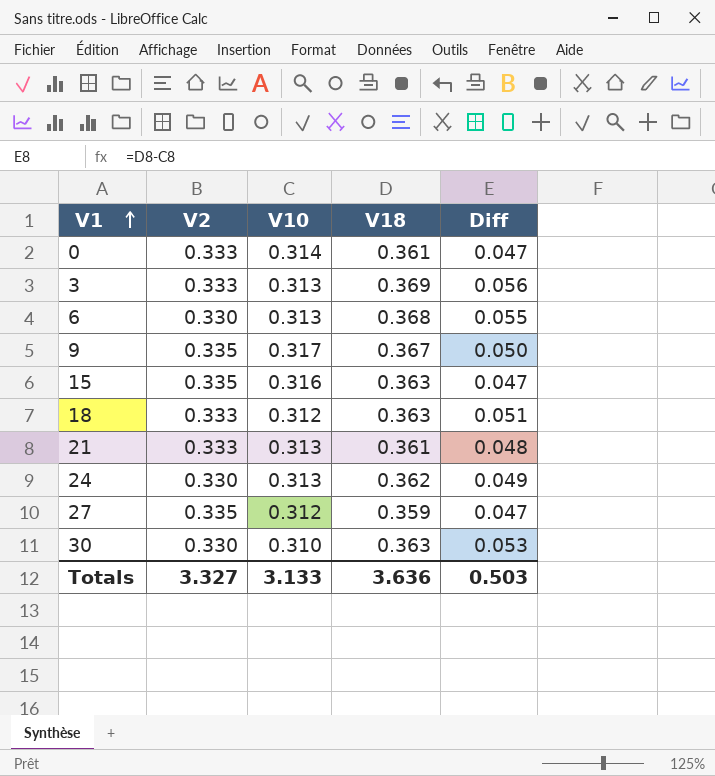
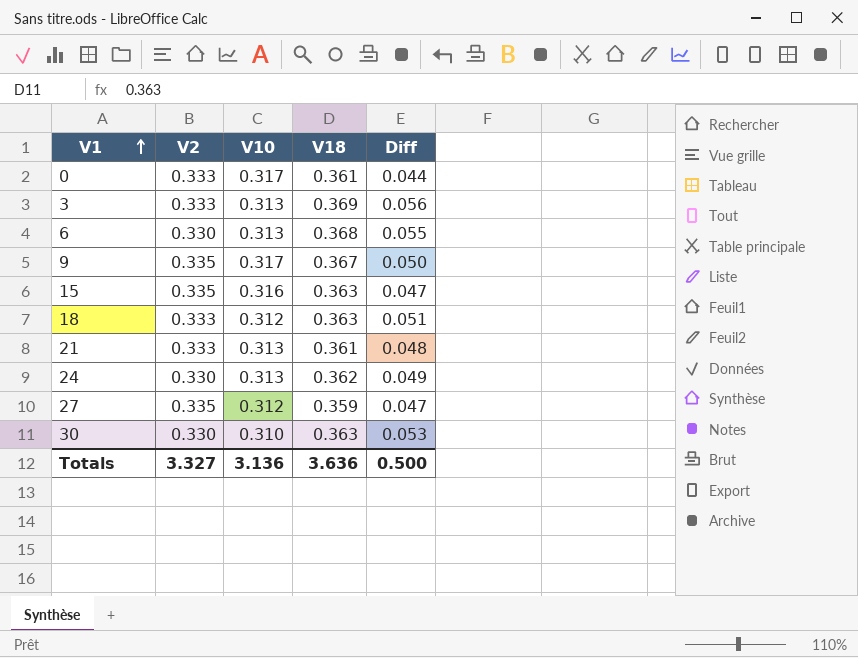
0 | V10: 0.314 -> 0.317
0 | Diff: 0.047 -> 0.044
Totals | V10: 3.133 -> 3.136
Totals | Diff: 0.503 -> 0.500

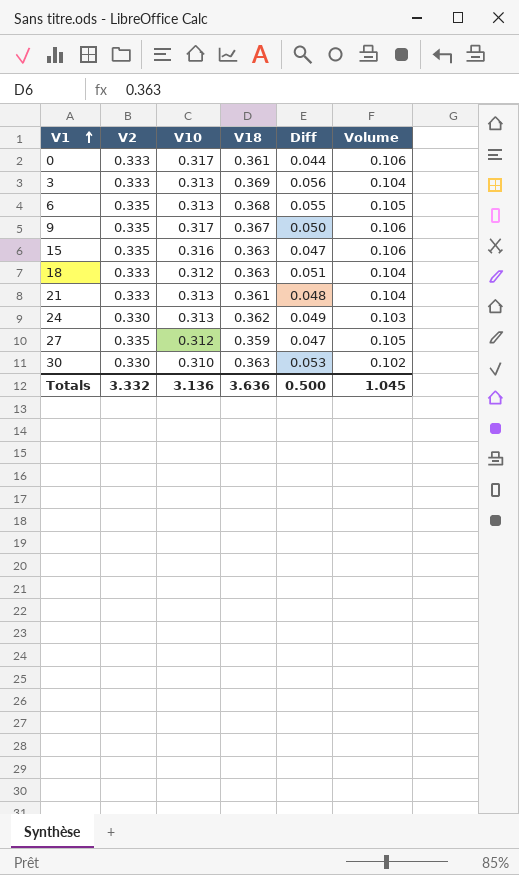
column Volume | formula: none -> [V2] * [V10]
6 | V2: 0.330 -> 0.335
Totals | V2: 3.327 -> 3.332

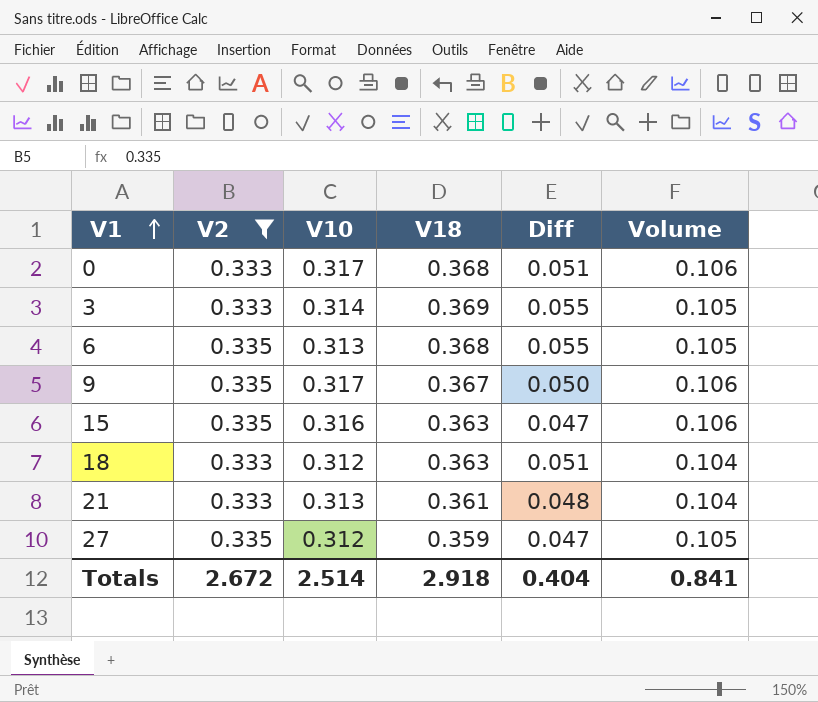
filter: none -> V2 != 0.330
0 | V18: 0.361 -> 0.368
0 | Diff: 0.044 -> 0.051
3 | V10: 0.313 -> 0.314
3 | Diff: 0.056 -> 0.055
3 | Volume: 0.104 -> 0.105
Totals | V2: 3.332 -> 2.672
Totals | V10: 3.136 -> 2.514
Totals | V18: 3.636 -> 2.918
Totals | Diff: 0.500 -> 0.404
Totals | Volume: 1.045 -> 0.841

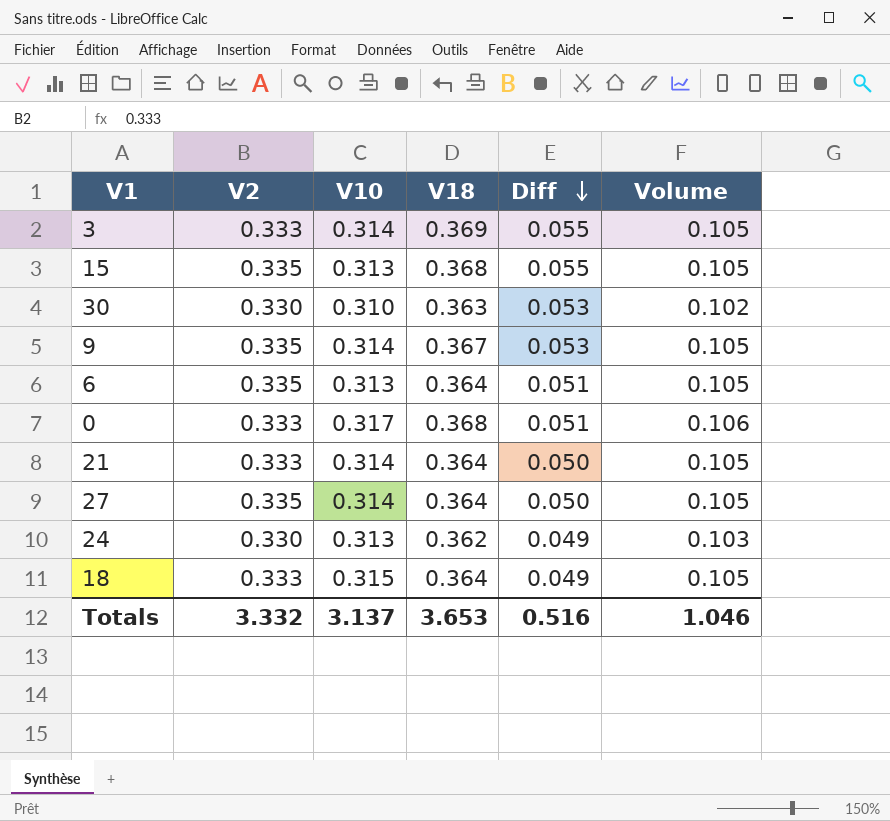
filter: V2 != 0.330 -> none
row order: V1 ascending -> Diff descending
15 | V10: 0.316 -> 0.313
15 | V18: 0.363 -> 0.368
15 | Diff: 0.047 -> 0.055
15 | Volume: 0.106 -> 0.105
9 | V10: 0.317 -> 0.314
9 | Diff: 0.050 -> 0.053
9 | Volume: 0.106 -> 0.105
6 | V18: 0.368 -> 0.364
6 | Diff: 0.055 -> 0.051
21 | V10: 0.313 -> 0.314
21 | V18: 0.361 -> 0.364
21 | Diff: 0.048 -> 0.050
21 | Volume: 0.104 -> 0.105
27 | V10: 0.312 -> 0.314
27 | V18: 0.359 -> 0.364
27 | Diff: 0.047 -> 0.050
18 | V10: 0.312 -> 0.315
18 | V18: 0.363 -> 0.364
18 | Diff: 0.051 -> 0.049
18 | Volume: 0.104 -> 0.105
Totals | V2: 2.672 -> 3.332
Totals | V10: 2.514 -> 3.137
Totals | V18: 2.918 -> 3.653
Totals | Diff: 0.404 -> 0.516
Totals | Volume: 0.841 -> 1.046

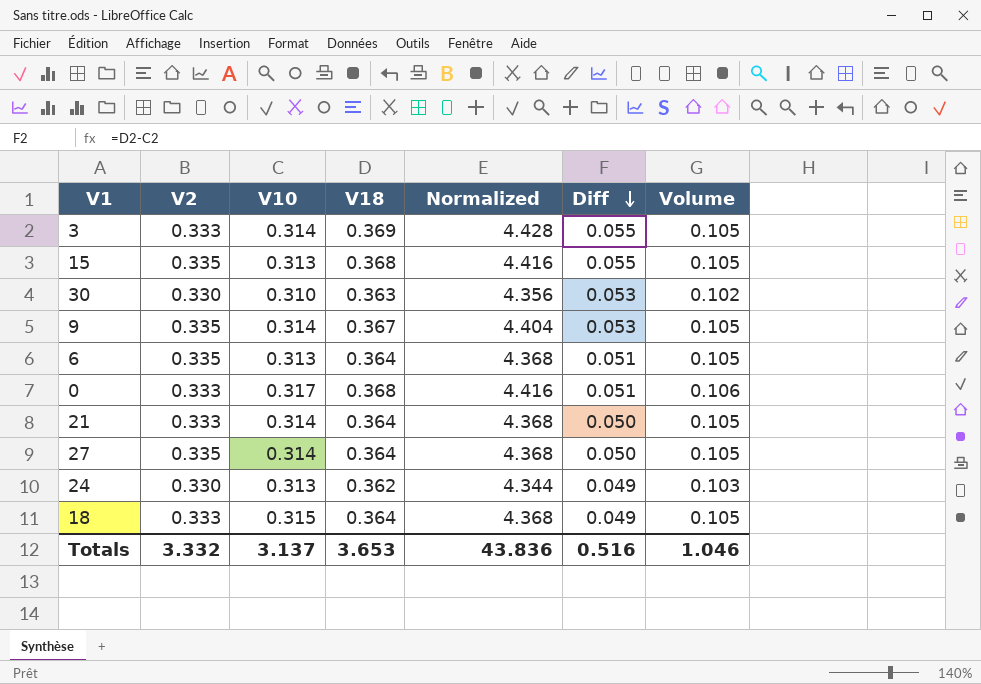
column Normalized | formula: none -> [V18] * 12

